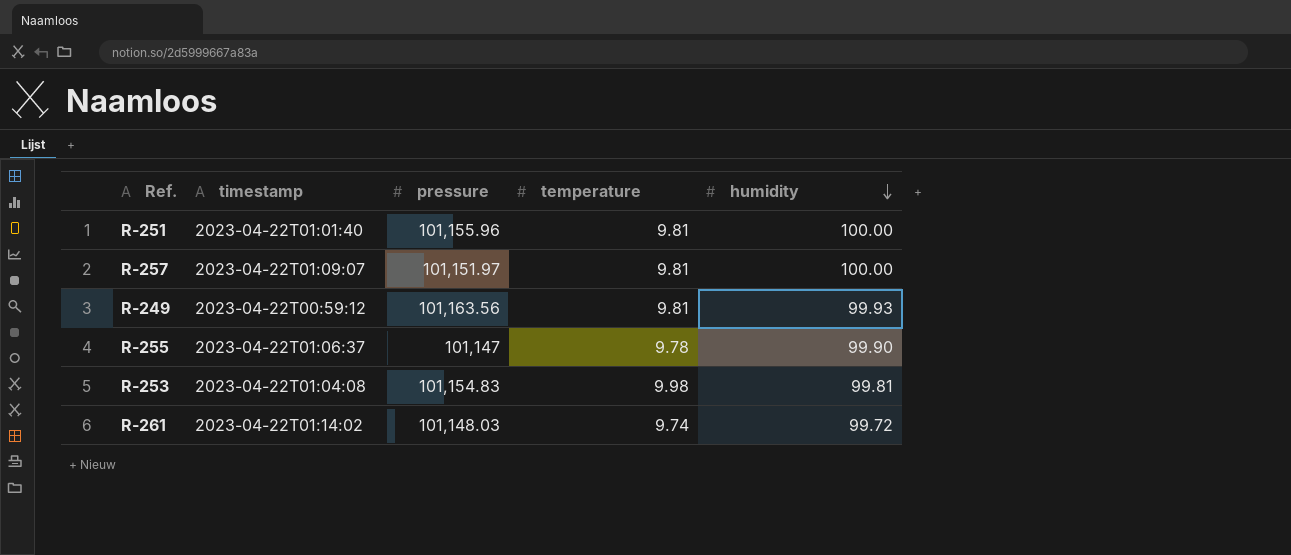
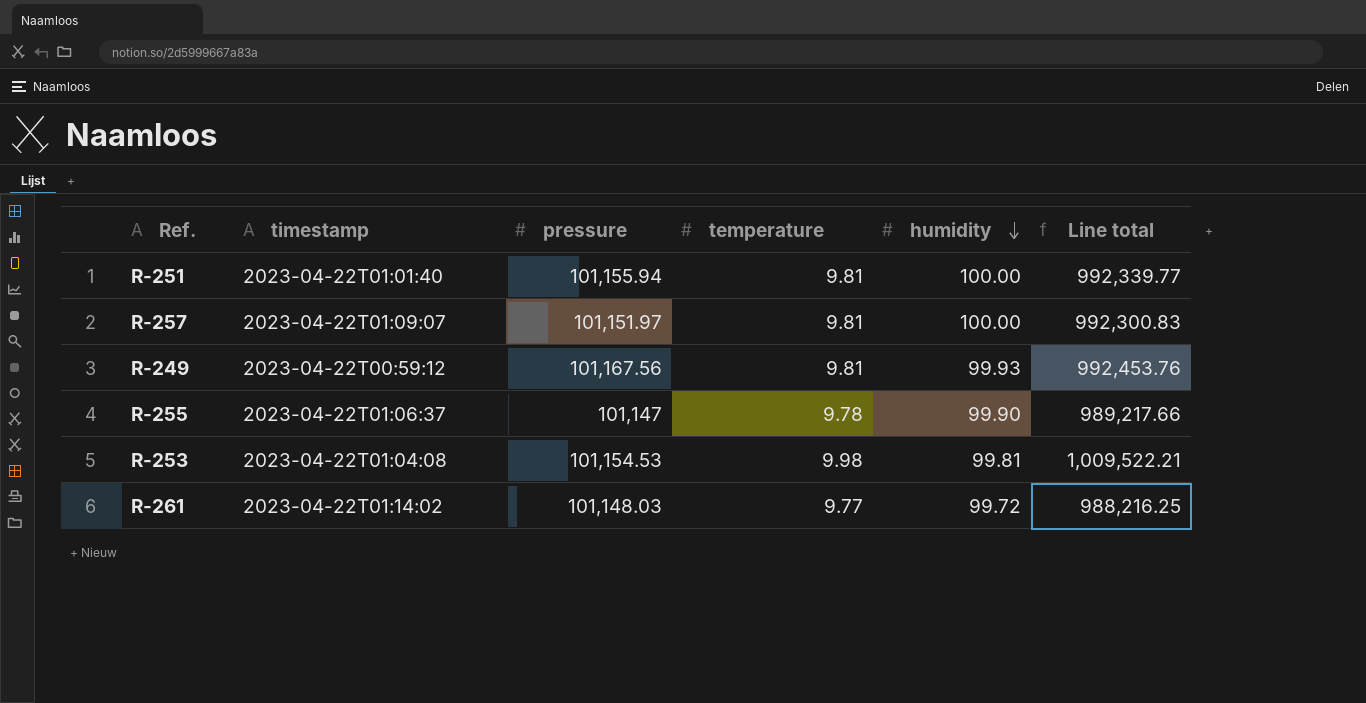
column Line total | formula: none -> [pressure] * [temperature]
R-251 | pressure: 101,155.96 -> 101,155.94
R-249 | pressure: 101,163.56 -> 101,167.56
R-253 | pressure: 101,154.83 -> 101,154.53
R-261 | temperature: 9.74 -> 9.77

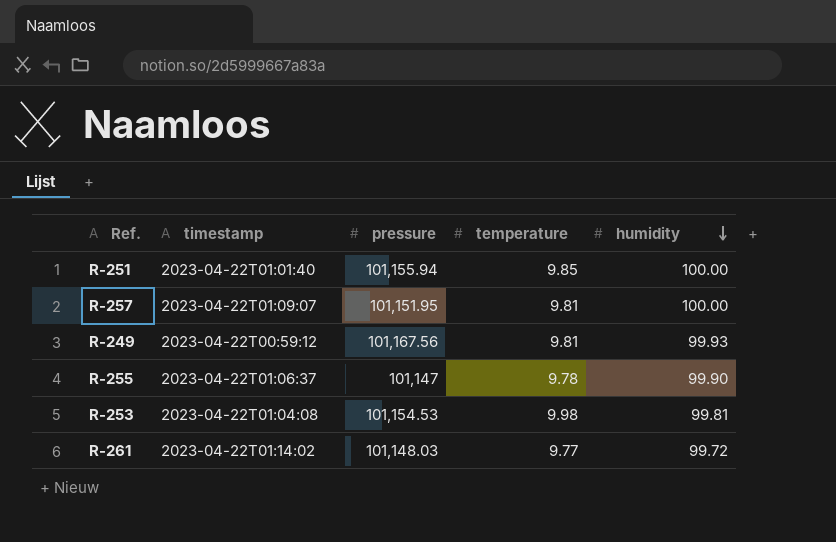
column Line total | formula: [pressure] * [temperature] -> none
R-251 | temperature: 9.81 -> 9.85
R-257 | pressure: 101,151.97 -> 101,151.95

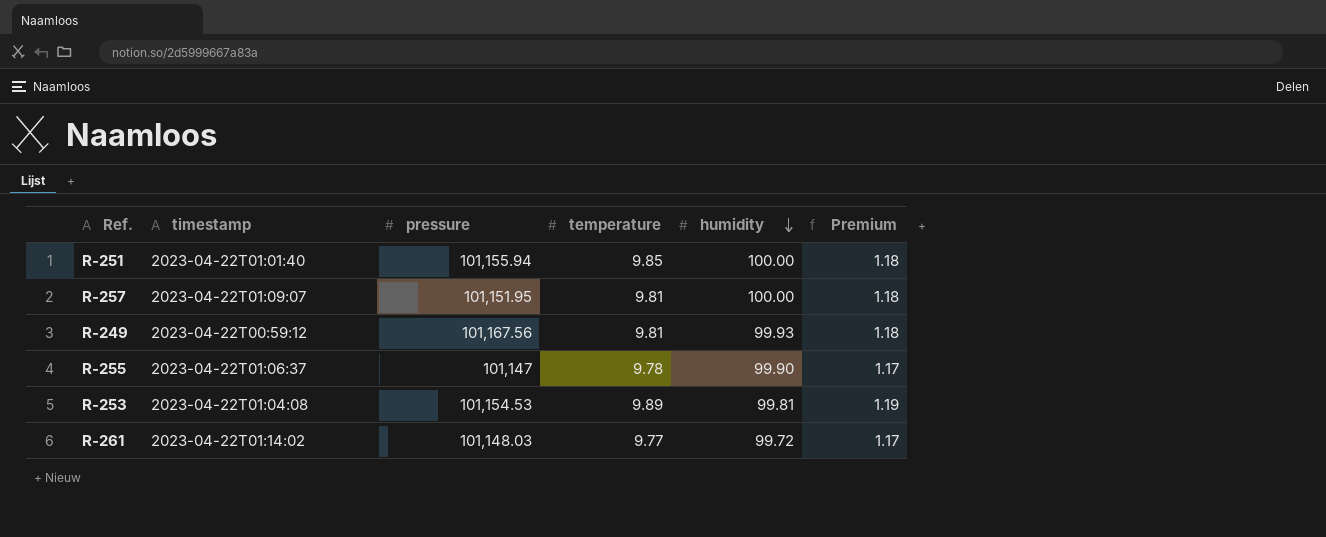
column Premium | formula: none -> [temperature] * 0.12
R-253 | temperature: 9.98 -> 9.89

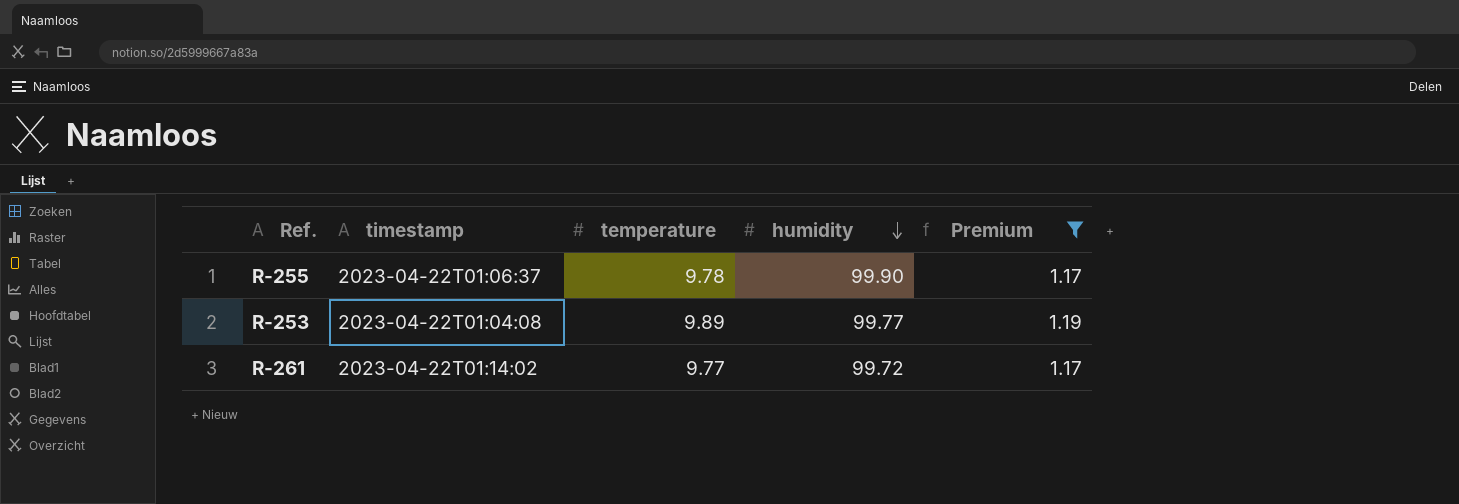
filter: none -> Premium != 1.18
column pressure | position: 3 -> none
R-253 | humidity: 99.81 -> 99.77

